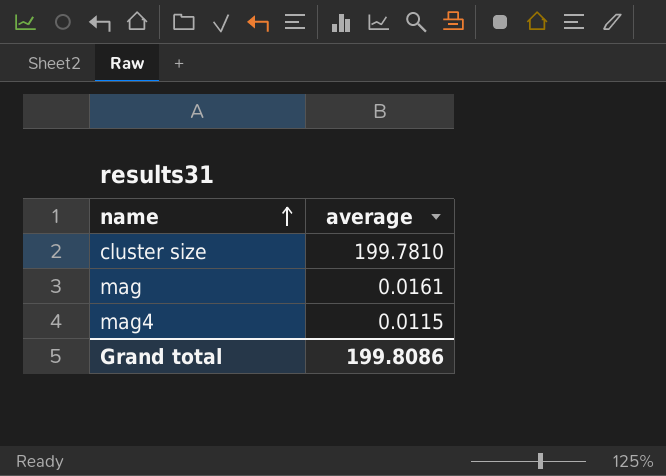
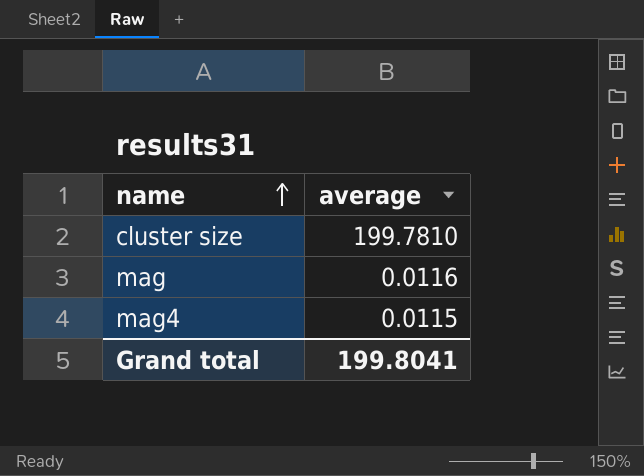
mag | average: 0.0161 -> 0.0116
Grand total | average: 199.8086 -> 199.8041

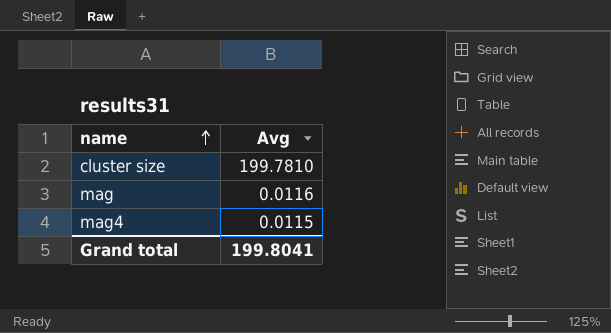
column name: average -> Avg

